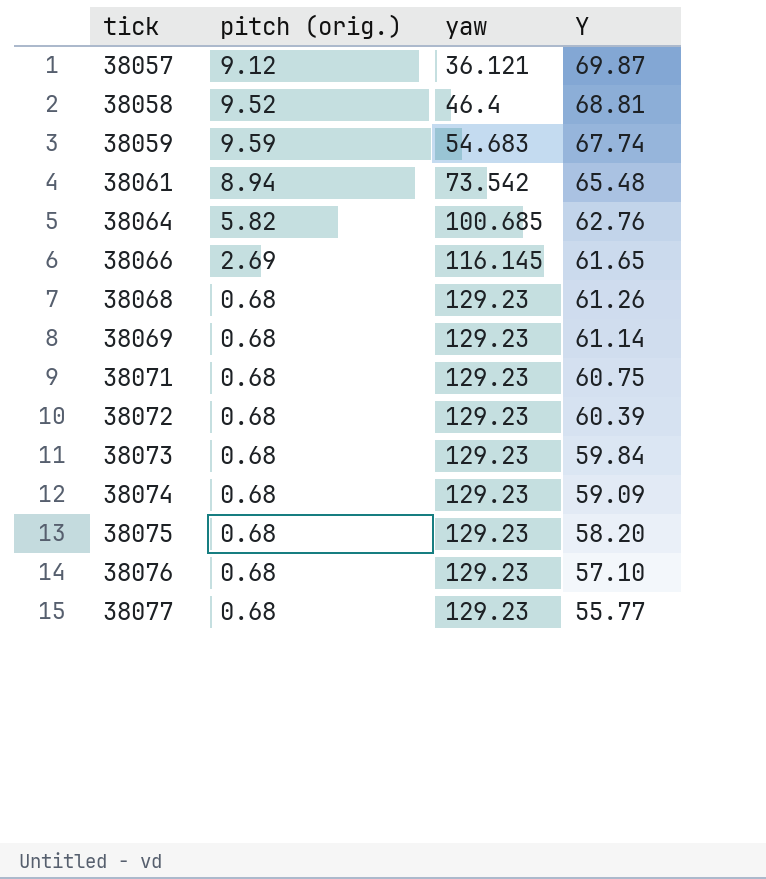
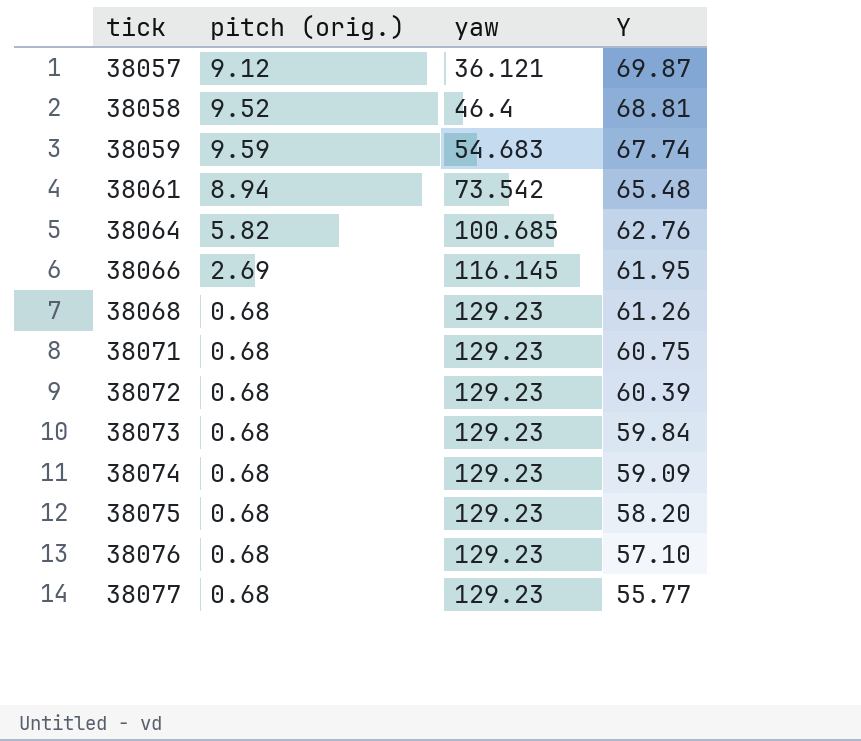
row 38069: 0.68 | 129.23 | 61.14 -> none
38066 | Y: 61.65 -> 61.95

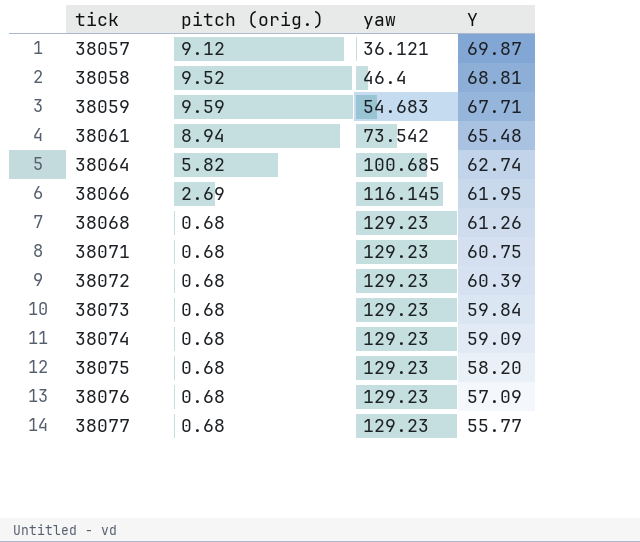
38059 | Y: 67.74 -> 67.71
38064 | Y: 62.76 -> 62.74
38076 | Y: 57.10 -> 57.09

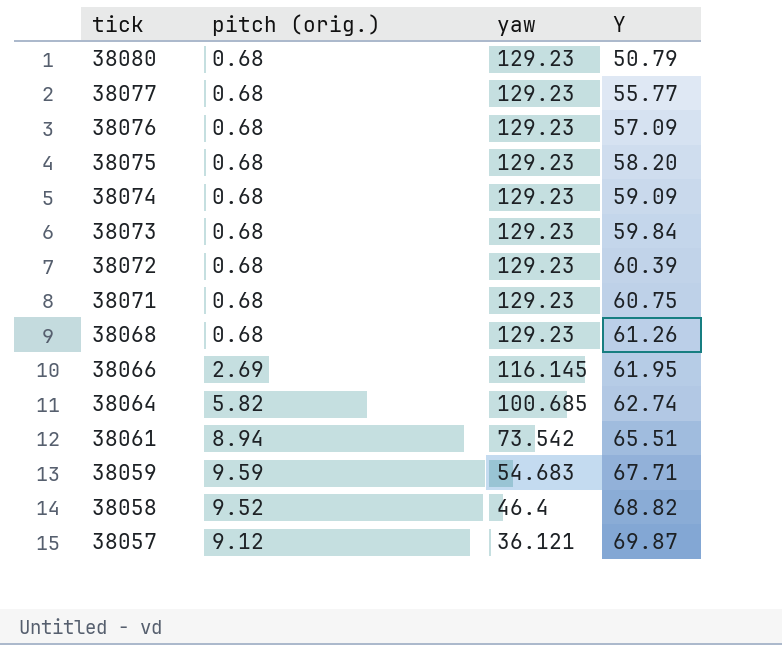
row order: tick ascending -> tick descending
row 38080: none -> 0.68 | 129.23 | 50.79
38061 | Y: 65.48 -> 65.51
38058 | Y: 68.81 -> 68.82

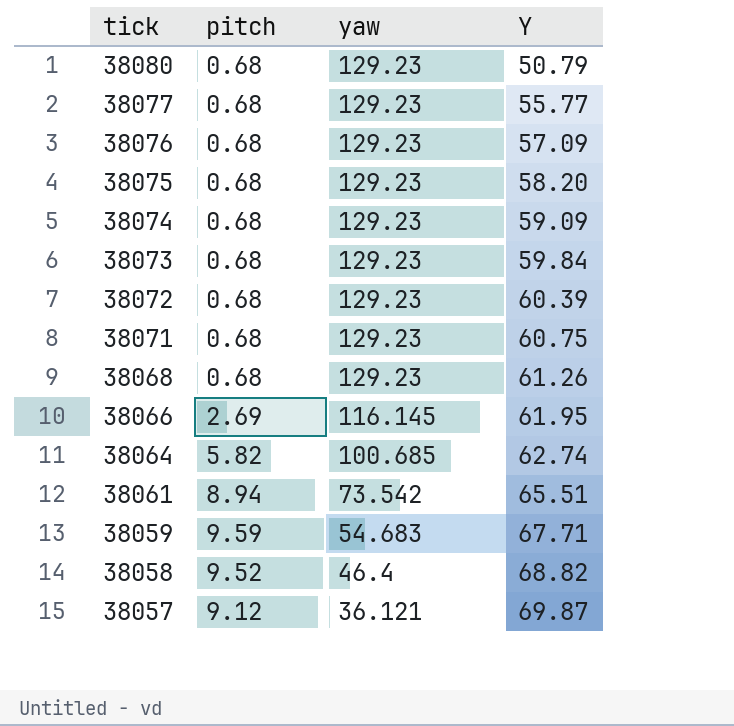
column name: pitch (orig.) -> pitch

